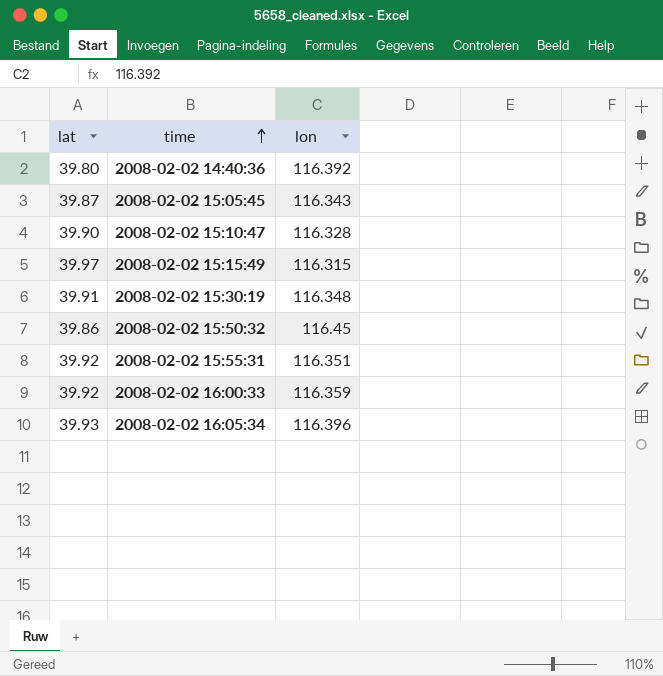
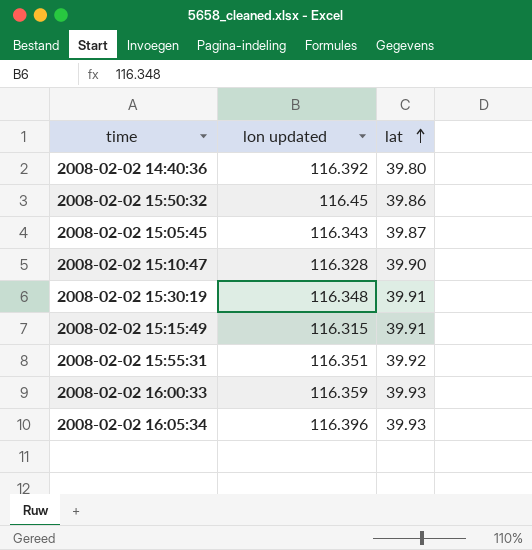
row order: time ascending -> lat ascending
column name: lon -> lon updated
column lat | position: 1 -> 3
2008-02-02 15:15:49 | lat: 39.97 -> 39.91
2008-02-02 16:00:33 | lat: 39.92 -> 39.93

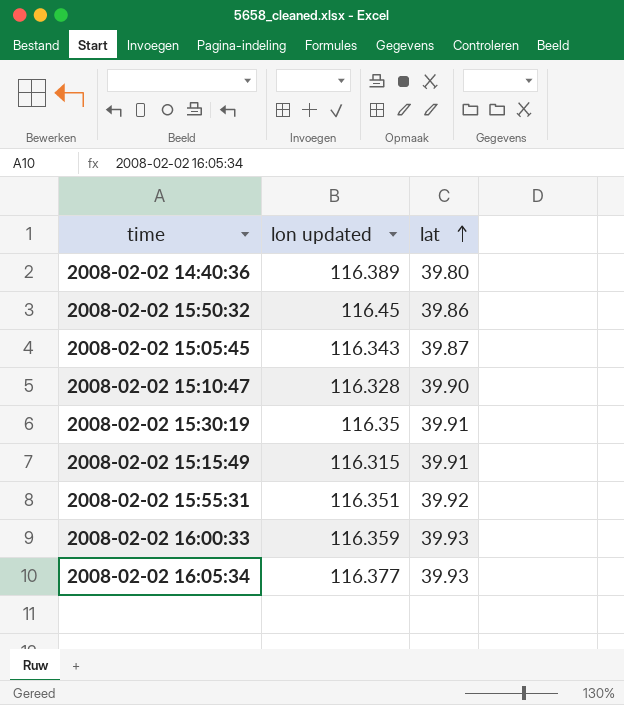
2008-02-02 14:40:36 | lon updated: 116.392 -> 116.389
2008-02-02 15:30:19 | lon updated: 116.348 -> 116.35
2008-02-02 16:05:34 | lon updated: 116.396 -> 116.377

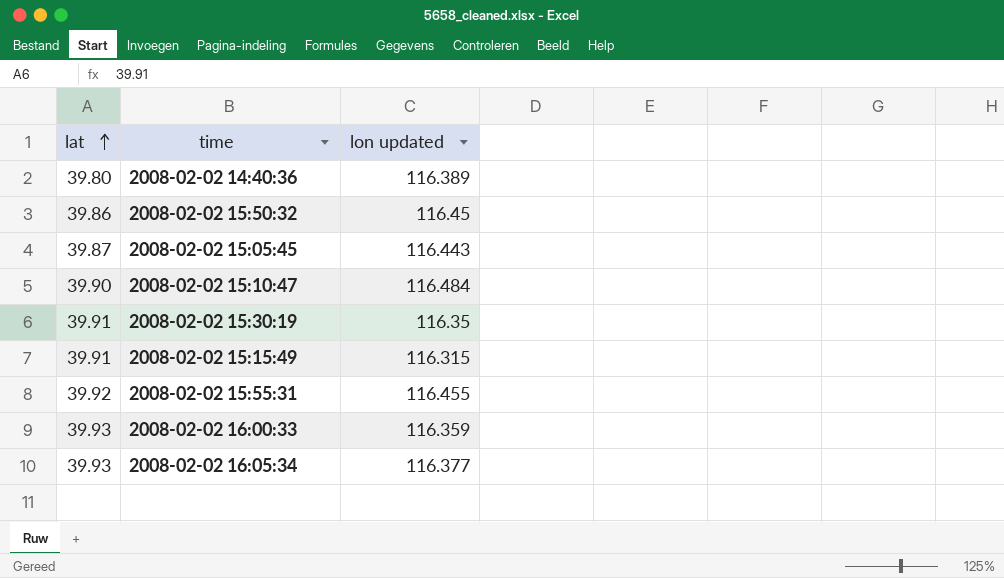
column lat | position: 3 -> 1
2008-02-02 15:05:45 | lon updated: 116.343 -> 116.443
2008-02-02 15:10:47 | lon updated: 116.328 -> 116.484
2008-02-02 15:55:31 | lon updated: 116.351 -> 116.455

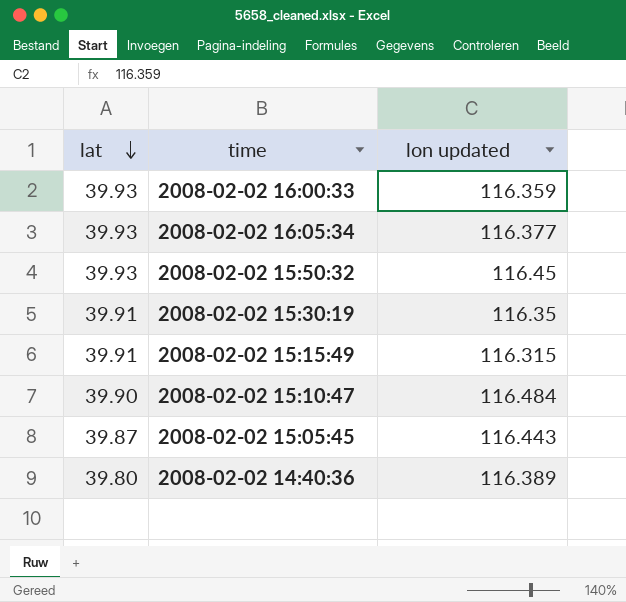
row order: lat ascending -> lat descending
row 2008-02-02 15:55:31: 39.92 | 116.455 -> none
2008-02-02 15:50:32 | lat: 39.86 -> 39.93

